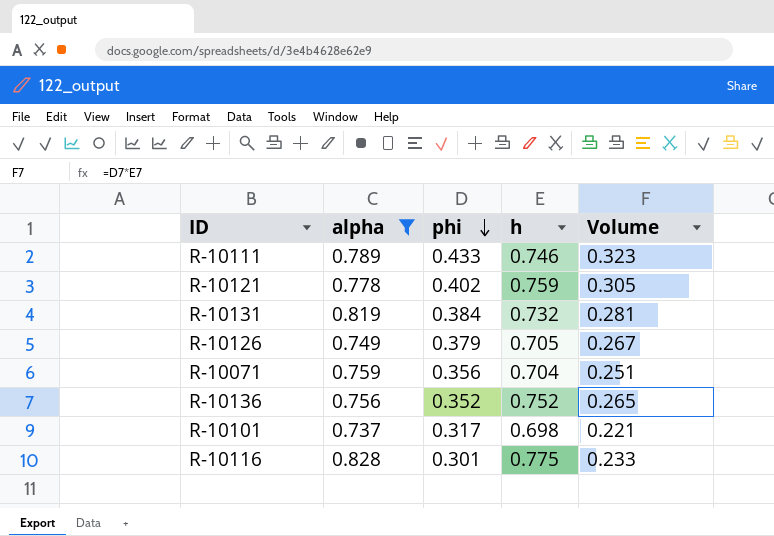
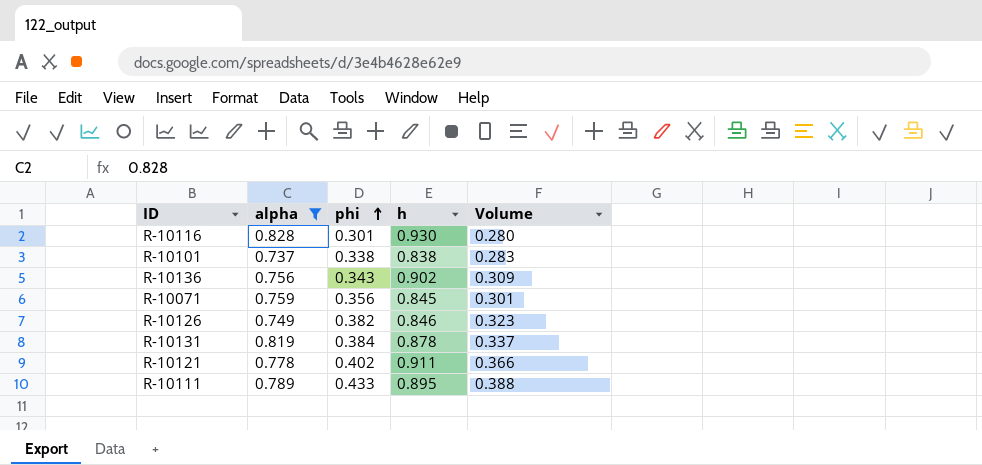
row order: phi descending -> phi ascending
R-10116 | h: 0.775 -> 0.930
R-10116 | Volume: 0.233 -> 0.280
R-10101 | phi: 0.317 -> 0.338
R-10101 | h: 0.698 -> 0.838
R-10101 | Volume: 0.221 -> 0.283
R-10136 | phi: 0.352 -> 0.343
R-10136 | h: 0.752 -> 0.902
R-10136 | Volume: 0.265 -> 0.309
R-10071 | h: 0.704 -> 0.845
R-10071 | Volume: 0.251 -> 0.301
R-10126 | phi: 0.379 -> 0.382
R-10126 | h: 0.705 -> 0.846
R-10126 | Volume: 0.267 -> 0.323
R-10131 | h: 0.732 -> 0.878
R-10131 | Volume: 0.281 -> 0.337
R-10121 | h: 0.759 -> 0.911
R-10121 | Volume: 0.305 -> 0.366
R-10111 | h: 0.746 -> 0.895
R-10111 | Volume: 0.323 -> 0.388

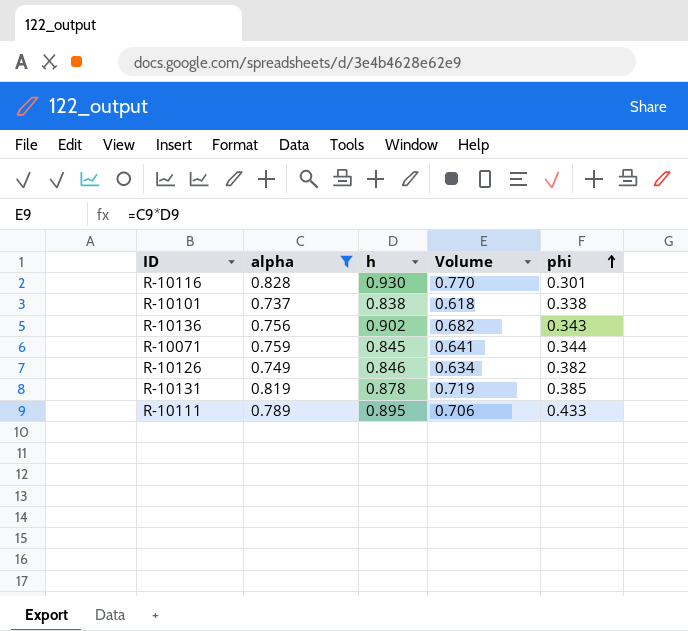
column Volume | formula: [phi] * [h] -> [alpha] * [h]
column phi | position: 3 -> 5
row R-10121: 0.778 | 0.402 | 0.911 | 0.366 -> none
R-10071 | phi: 0.356 -> 0.344
R-10131 | phi: 0.384 -> 0.385

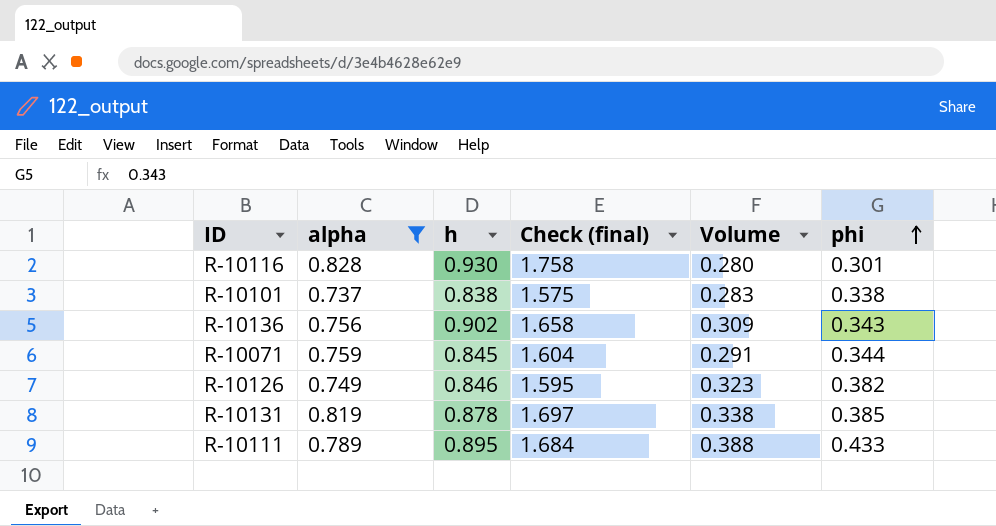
column Check (final) | formula: none -> [alpha] + [h]
column Volume | formula: [alpha] * [h] -> [h] * [phi]

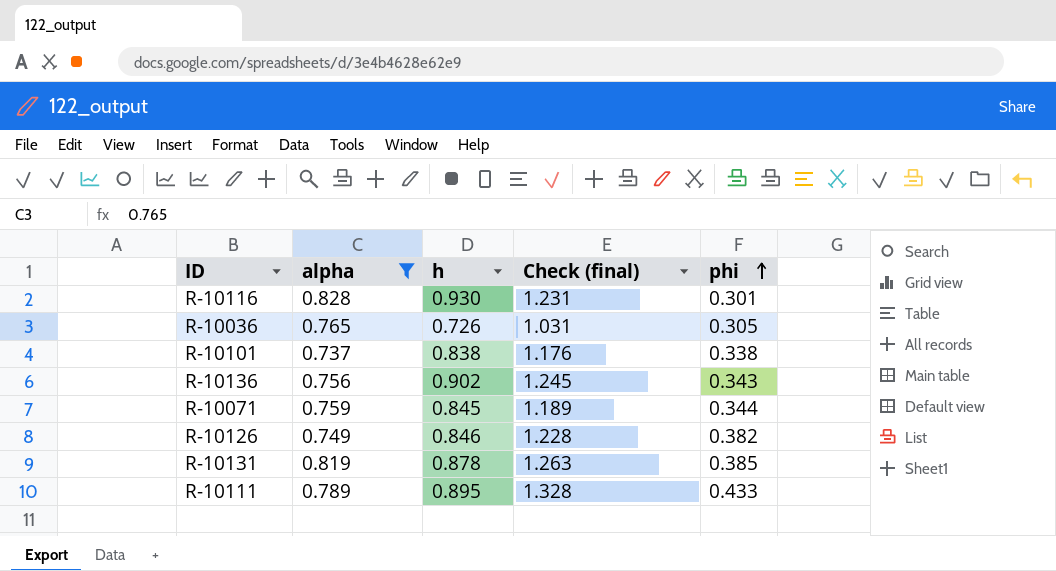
column Volume | formula: [h] * [phi] -> none
column Check (final) | formula: [alpha] + [h] -> [h] + [phi]
row R-10036: none -> 0.765 | 0.726 | 1.031 | 0.305

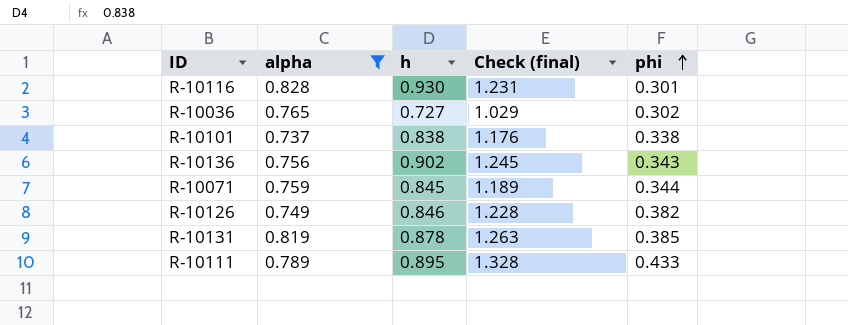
R-10036 | h: 0.726 -> 0.727
R-10036 | Check (final): 1.031 -> 1.029
R-10036 | phi: 0.305 -> 0.302

